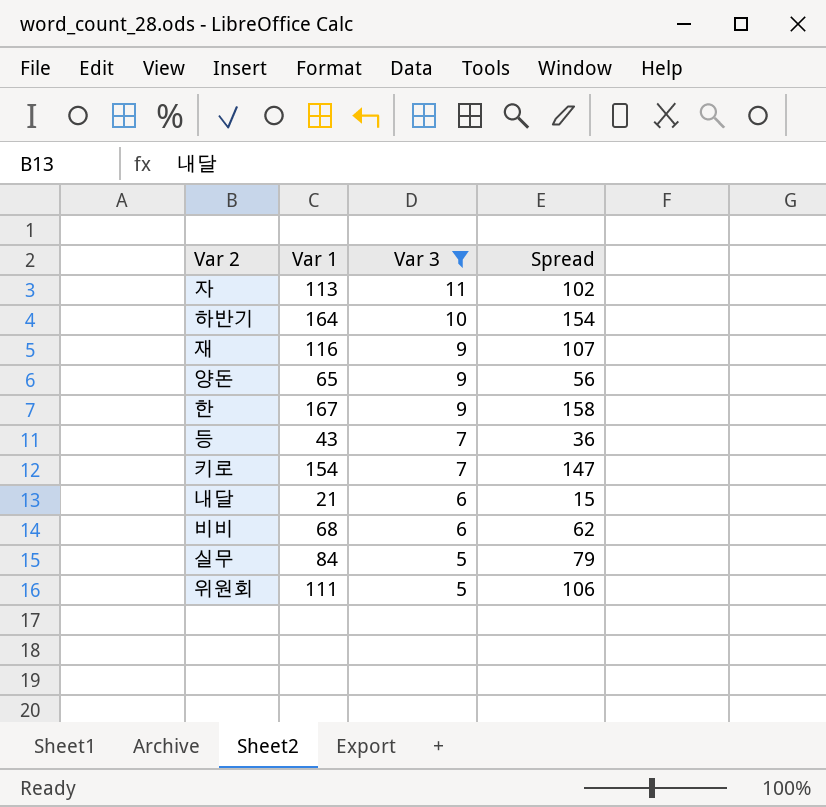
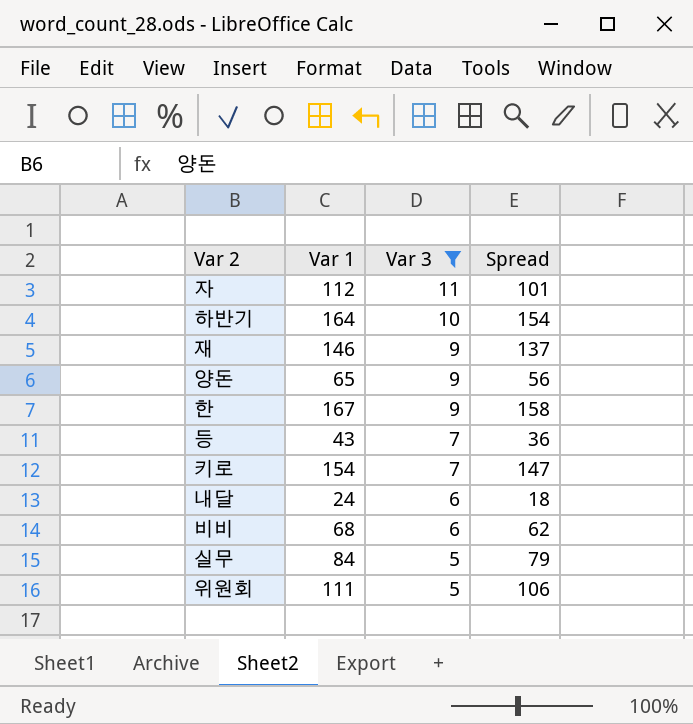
자 | Var 1: 113 -> 112
자 | Spread: 102 -> 101
재 | Var 1: 116 -> 146
재 | Spread: 107 -> 137
내달 | Var 1: 21 -> 24
내달 | Spread: 15 -> 18

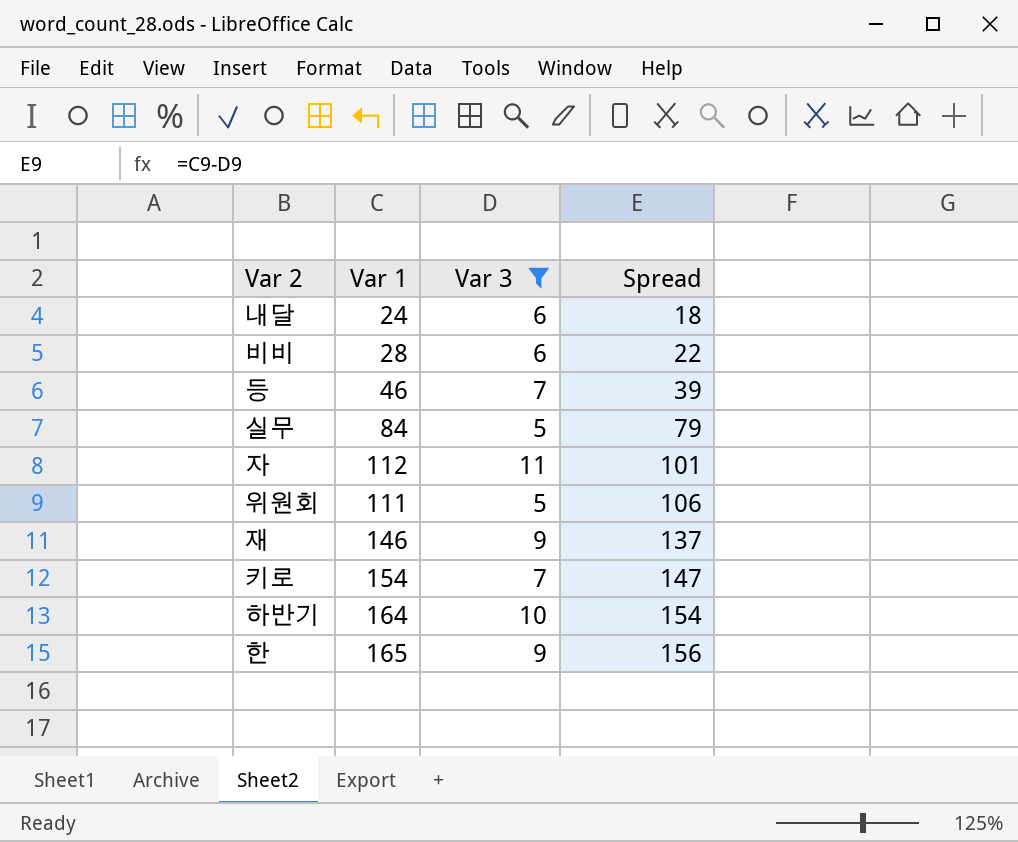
row order: Var 3 descending -> Spread ascending
row 양돈: 65 | 9 | 56 -> none
비비 | Var 1: 68 -> 28
비비 | Spread: 62 -> 22
등 | Var 1: 43 -> 46
등 | Spread: 36 -> 39
한 | Var 1: 167 -> 165
한 | Spread: 158 -> 156

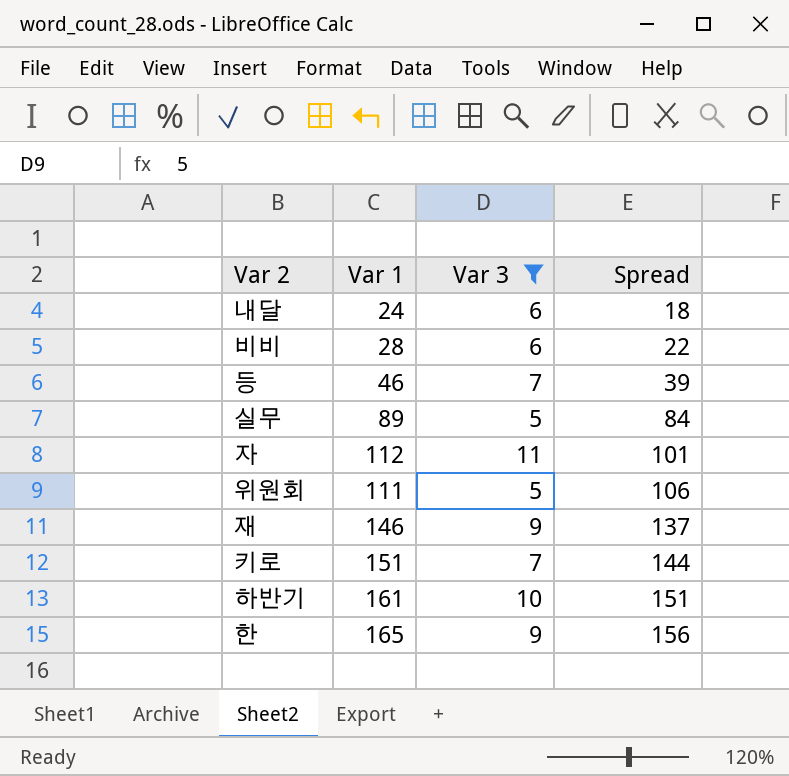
실무 | Var 1: 84 -> 89
실무 | Spread: 79 -> 84
키로 | Var 1: 154 -> 151
키로 | Spread: 147 -> 144
하반기 | Var 1: 164 -> 161
하반기 | Spread: 154 -> 151

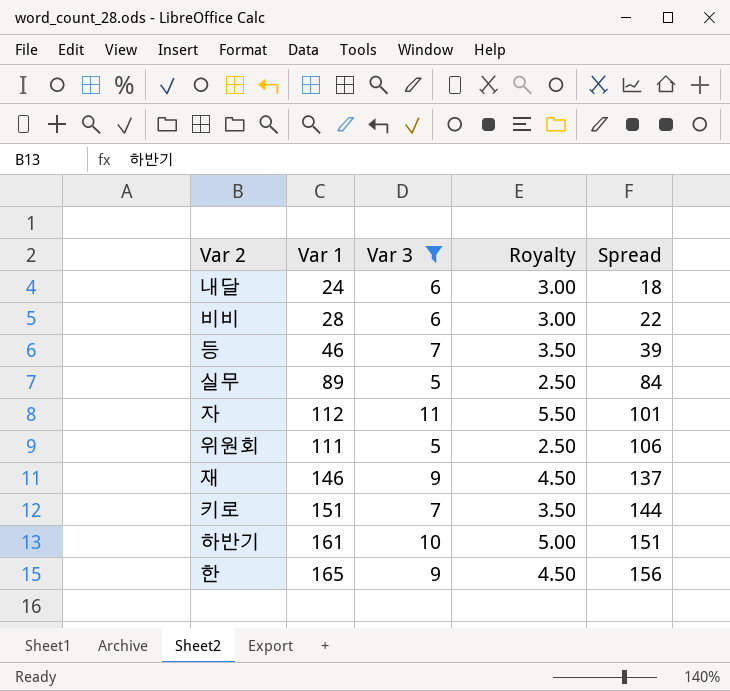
column Royalty | formula: none -> [Var 3] * 0.5

